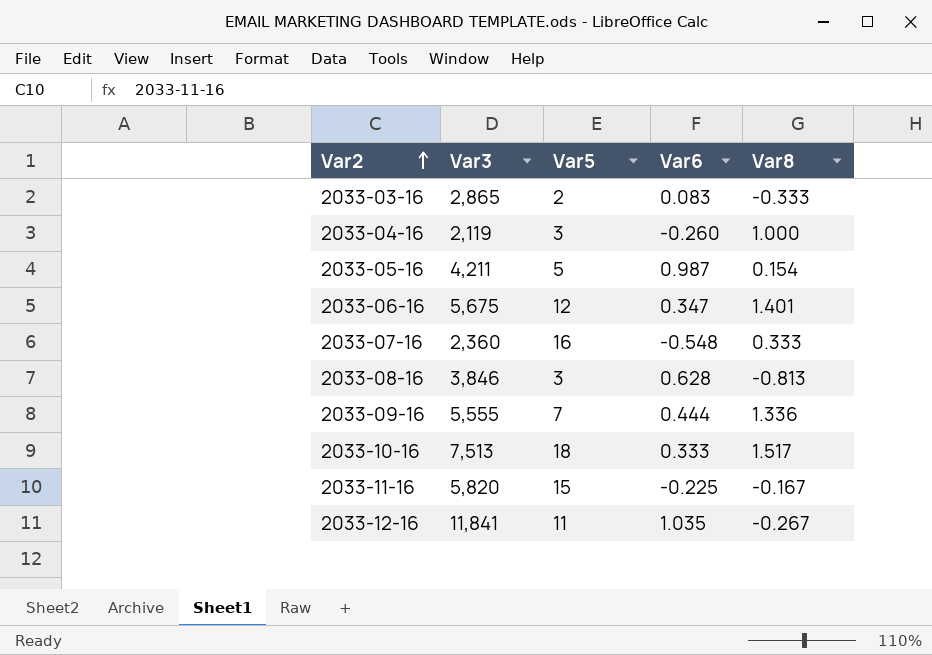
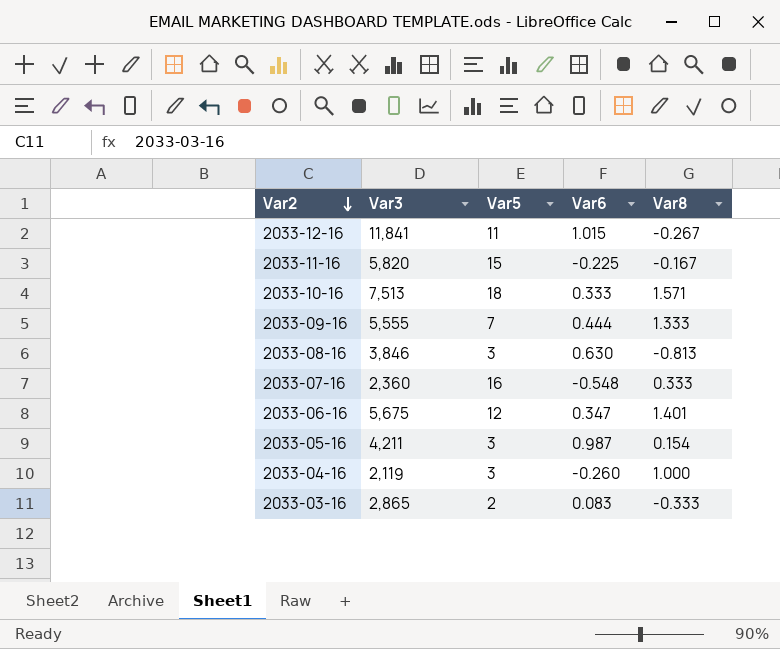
row order: Var2 ascending -> Var2 descending
2033-12-16 | Var6: 1.035 -> 1.015
2033-10-16 | Var8: 1.517 -> 1.571
2033-09-16 | Var8: 1.336 -> 1.333
2033-08-16 | Var6: 0.628 -> 0.630
2033-05-16 | Var5: 5 -> 3

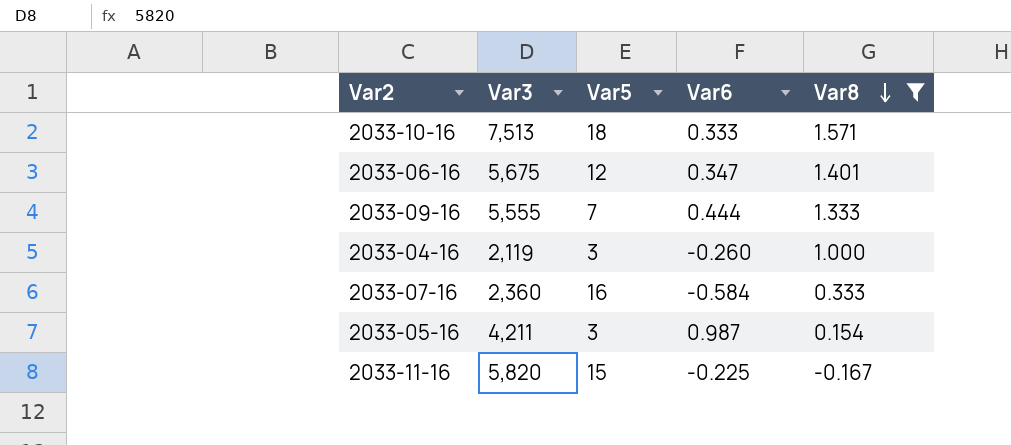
filter: none -> Var8 >= -0.167
row order: Var2 descending -> Var8 descending
2033-07-16 | Var6: -0.548 -> -0.584

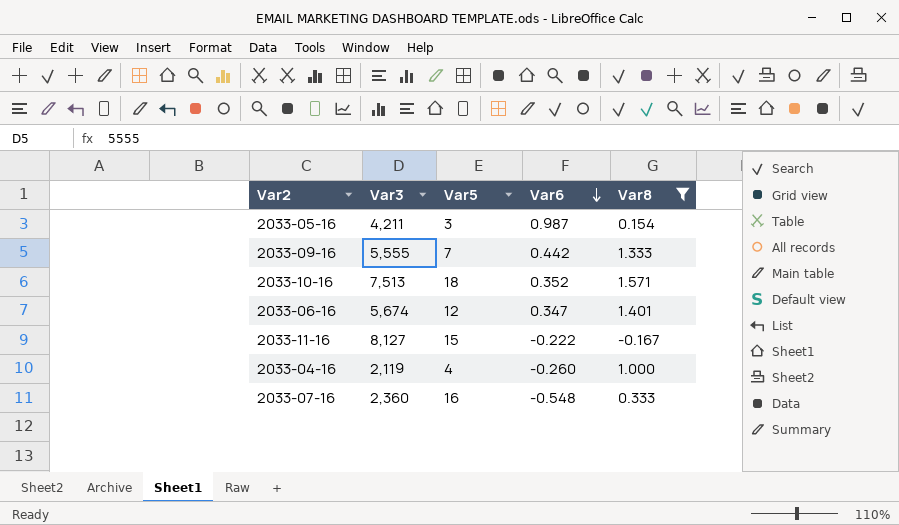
row order: Var8 descending -> Var6 descending
2033-09-16 | Var6: 0.444 -> 0.442
2033-10-16 | Var6: 0.333 -> 0.352
2033-06-16 | Var3: 5,675 -> 5,674
2033-11-16 | Var3: 5,820 -> 8,127
2033-11-16 | Var6: -0.225 -> -0.222
2033-04-16 | Var5: 3 -> 4
2033-07-16 | Var6: -0.584 -> -0.548

